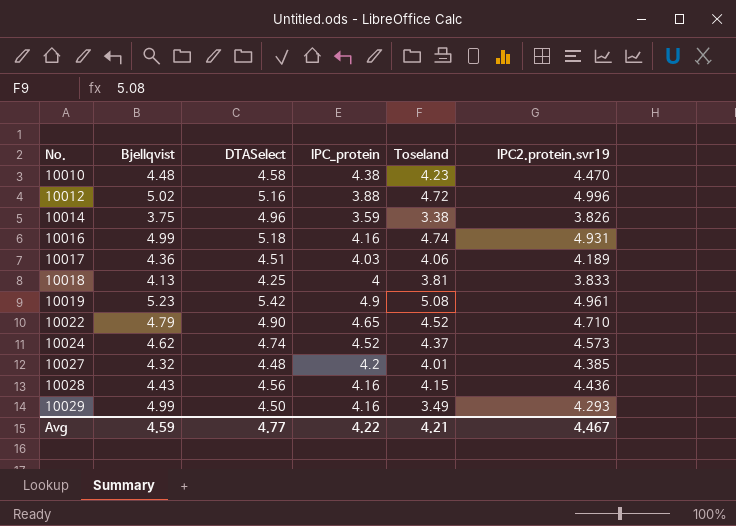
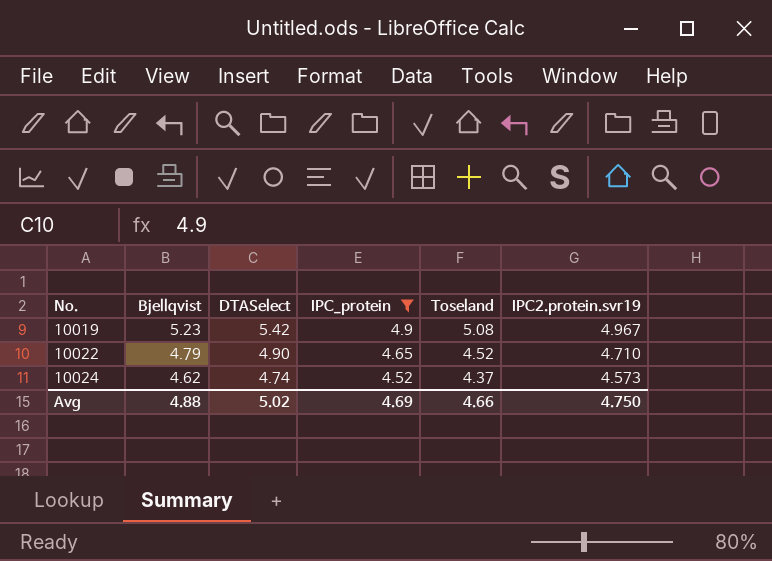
filter: none -> IPC_protein >= 4.52
10019 | IPC2.protein.svr19: 4.961 -> 4.967
Avg | Bjellqvist: 4.59 -> 4.88
Avg | DTASelect: 4.77 -> 5.02
Avg | IPC_protein: 4.22 -> 4.69
Avg | Toseland: 4.21 -> 4.66
Avg | IPC2.protein.svr19: 4.467 -> 4.750

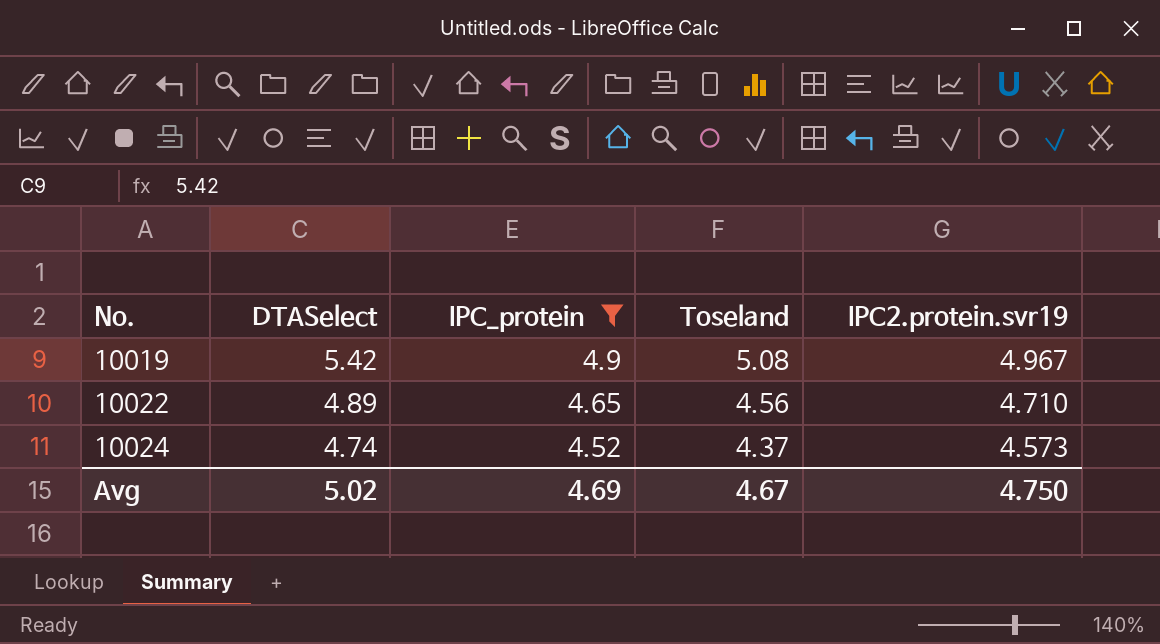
column Bjellqvist | position: 2 -> none
10022 | DTASelect: 4.90 -> 4.89
10022 | Toseland: 4.52 -> 4.56
Avg | Toseland: 4.66 -> 4.67

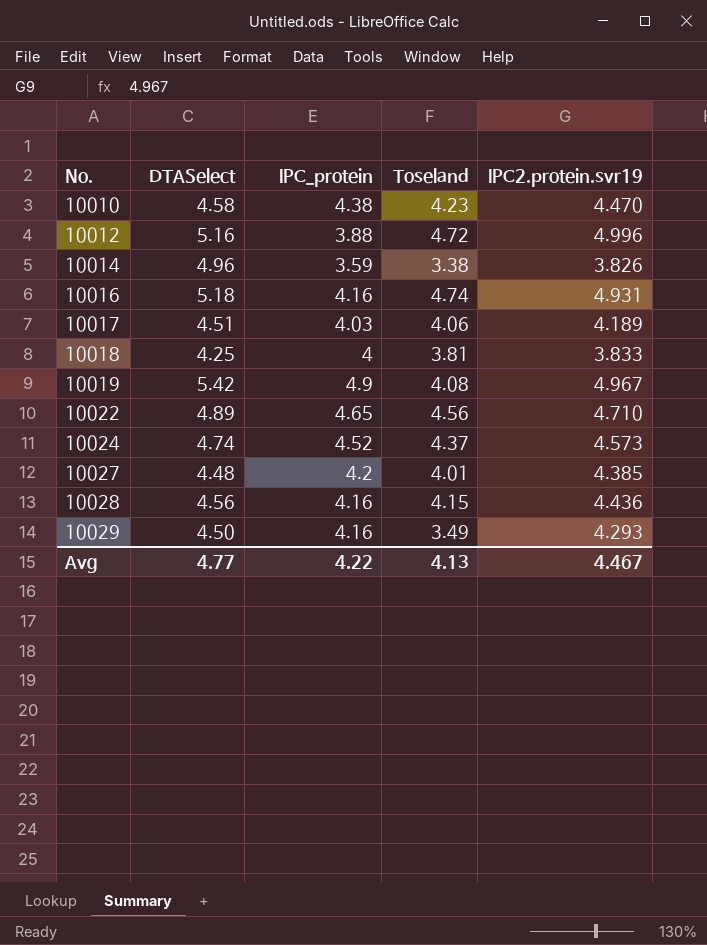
filter: IPC_protein >= 4.52 -> none
10019 | Toseland: 5.08 -> 4.08
Avg | DTASelect: 5.02 -> 4.77
Avg | IPC_protein: 4.69 -> 4.22
Avg | Toseland: 4.67 -> 4.13
Avg | IPC2.protein.svr19: 4.750 -> 4.467

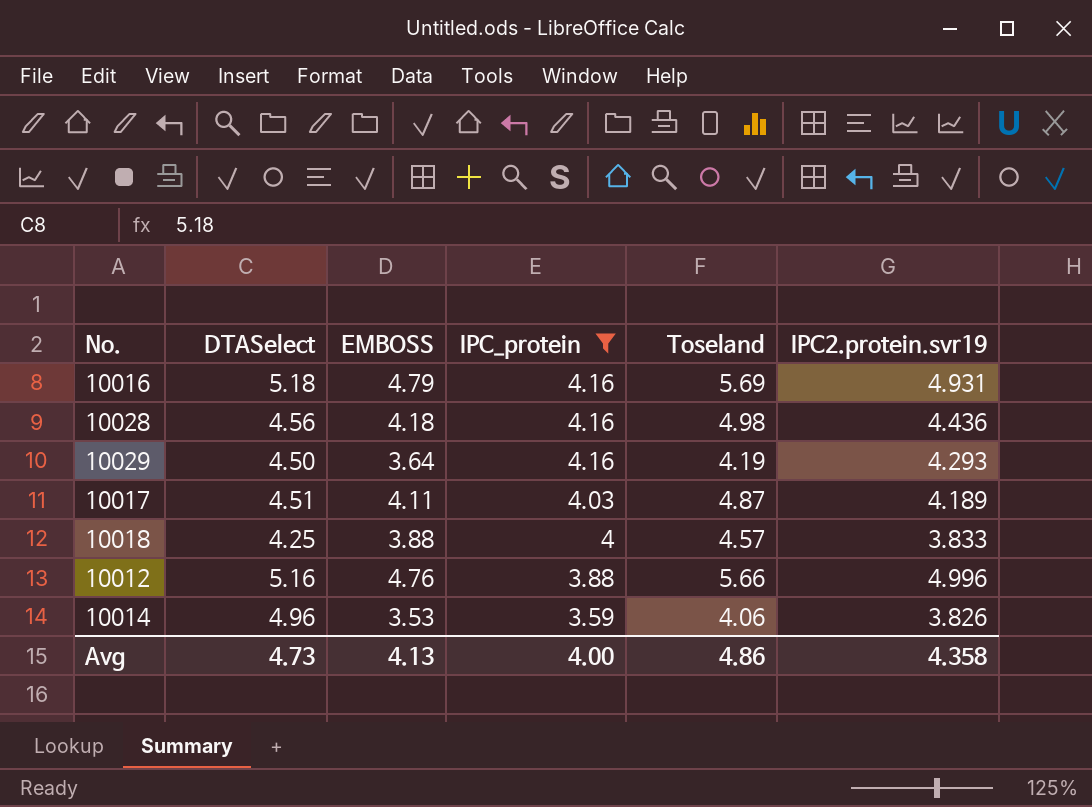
filter: none -> IPC_protein <= 4.16
row order: No. ascending -> IPC_protein descending
column EMBOSS | position: none -> 3
10016 | Toseland: 4.74 -> 5.69
10028 | Toseland: 4.15 -> 4.98
10029 | Toseland: 3.49 -> 4.19
10017 | Toseland: 4.06 -> 4.87
10018 | Toseland: 3.81 -> 4.57
10012 | Toseland: 4.72 -> 5.66
10014 | Toseland: 3.38 -> 4.06
Avg | DTASelect: 4.77 -> 4.73
Avg | IPC_protein: 4.22 -> 4.00
Avg | Toseland: 4.13 -> 4.86
Avg | IPC2.protein.svr19: 4.467 -> 4.358

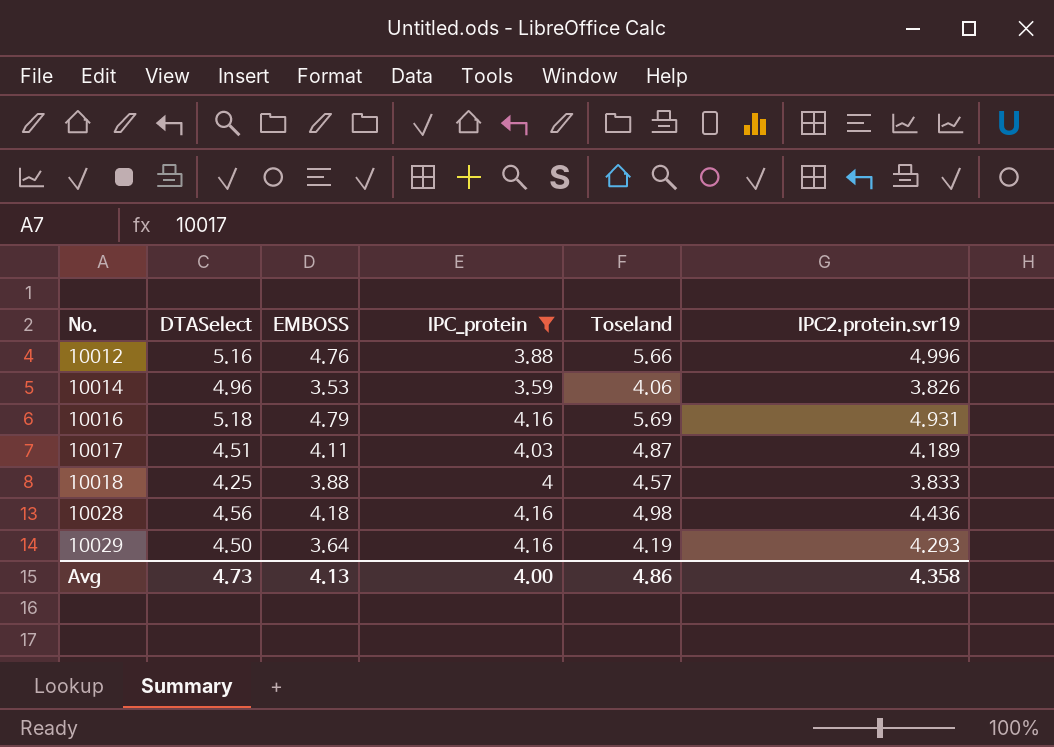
row order: IPC_protein descending -> No. ascending

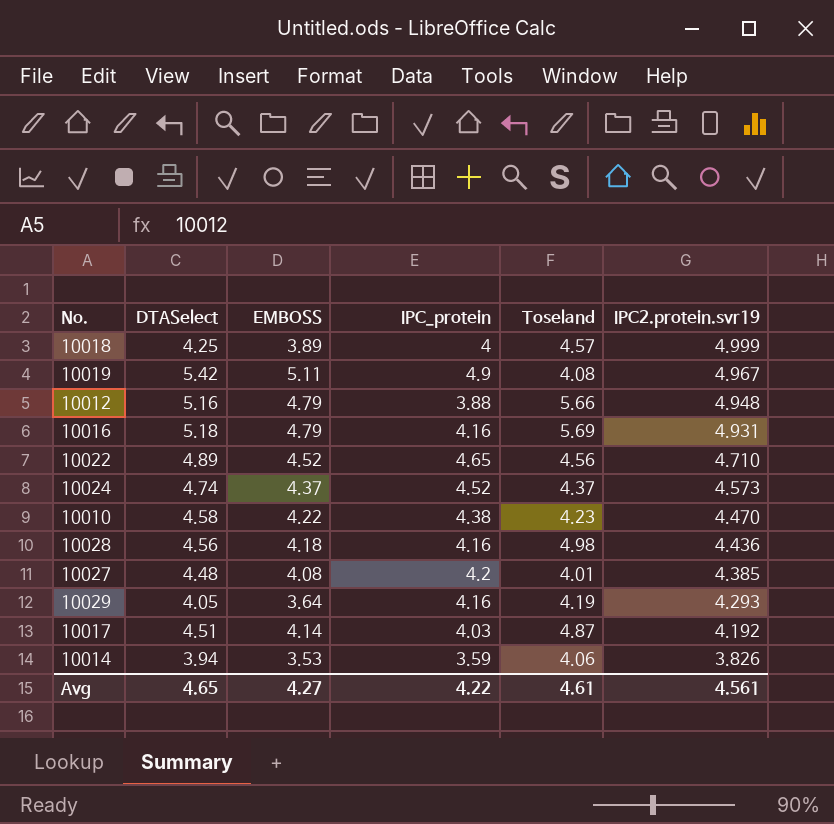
filter: IPC_protein <= 4.16 -> none
row order: No. ascending -> IPC2.protein.svr19 descending
10018 | EMBOSS: 3.88 -> 3.89
10018 | IPC2.protein.svr19: 3.833 -> 4.999
10012 | EMBOSS: 4.76 -> 4.79
10012 | IPC2.protein.svr19: 4.996 -> 4.948
10029 | DTASelect: 4.50 -> 4.05
10017 | EMBOSS: 4.11 -> 4.14
10017 | IPC2.protein.svr19: 4.189 -> 4.192
10014 | DTASelect: 4.96 -> 3.94
Avg | DTASelect: 4.73 -> 4.65
Avg | EMBOSS: 4.13 -> 4.27
Avg | IPC_protein: 4.00 -> 4.22
Avg | Toseland: 4.86 -> 4.61
Avg | IPC2.protein.svr19: 4.358 -> 4.561

